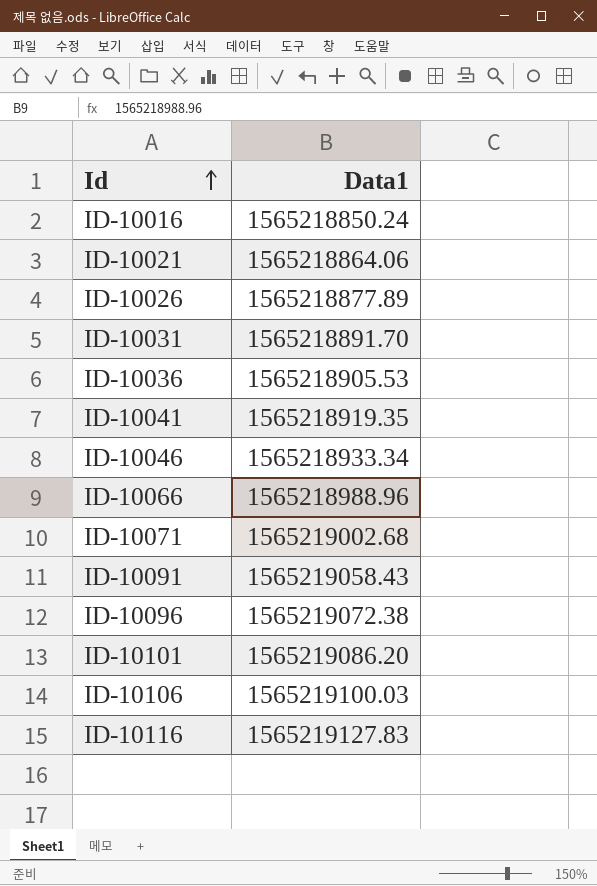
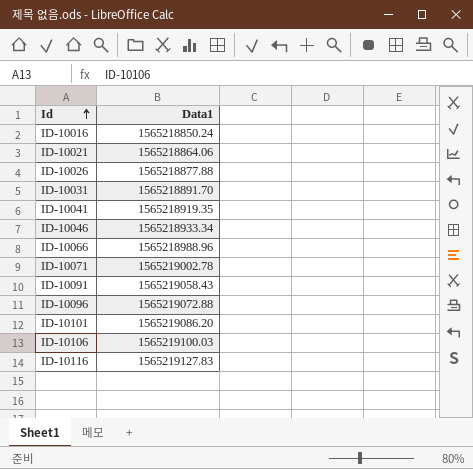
row ID-10036: 1565218905.53 -> none
ID-10026 | Data1: 1565218877.89 -> 1565218877.88
ID-10071 | Data1: 1565219002.68 -> 1565219002.78
ID-10096 | Data1: 1565219072.38 -> 1565219072.88

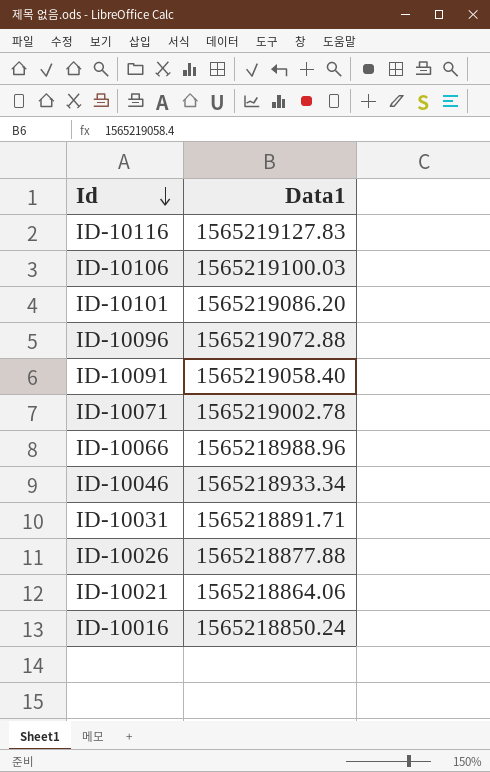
row order: Id ascending -> Id descending
row ID-10041: 1565218919.35 -> none
ID-10091 | Data1: 1565219058.43 -> 1565219058.40
ID-10031 | Data1: 1565218891.70 -> 1565218891.71

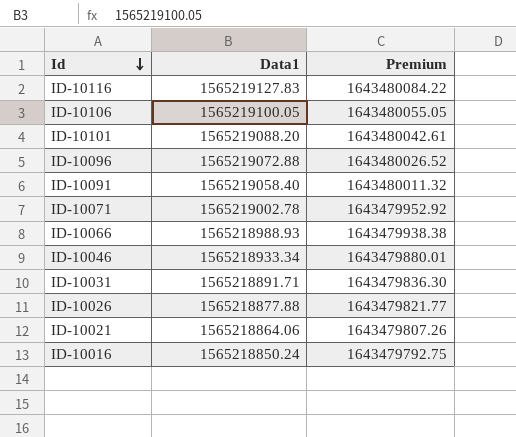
column Premium | formula: none -> [Data1] * 1.05
ID-10106 | Data1: 1565219100.03 -> 1565219100.05
ID-10101 | Data1: 1565219086.20 -> 1565219088.20
ID-10066 | Data1: 1565218988.96 -> 1565218988.93

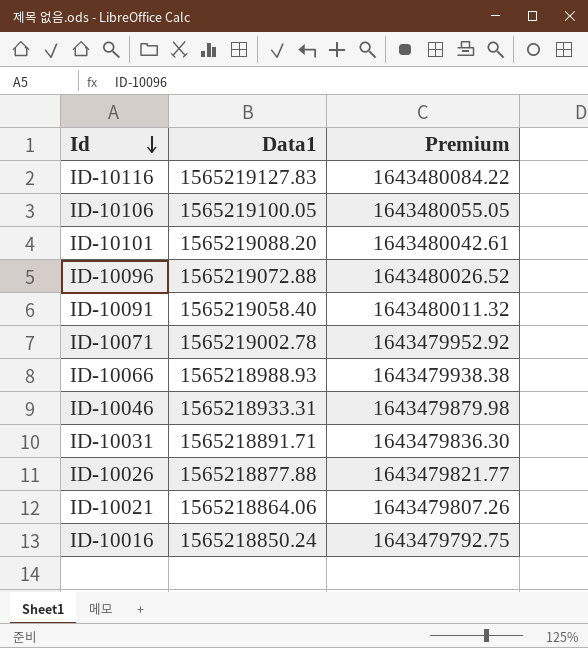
ID-10046 | Data1: 1565218933.34 -> 1565218933.31
ID-10046 | Premium: 1643479880.01 -> 1643479879.98

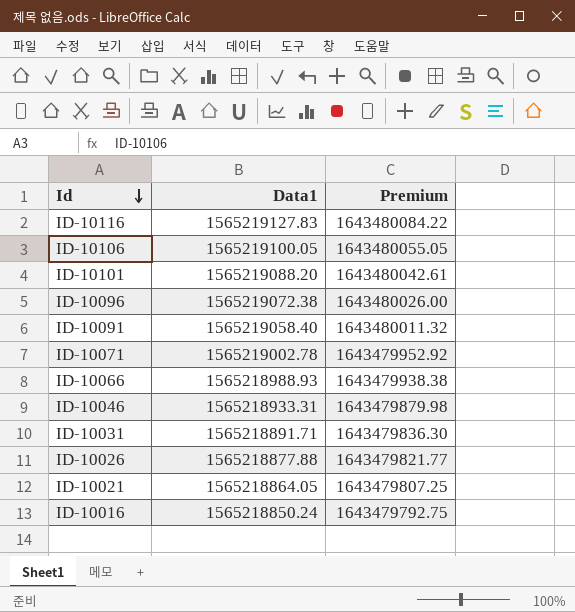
ID-10096 | Data1: 1565219072.88 -> 1565219072.38
ID-10096 | Premium: 1643480026.52 -> 1643480026.00
ID-10021 | Data1: 1565218864.06 -> 1565218864.05
ID-10021 | Premium: 1643479807.26 -> 1643479807.25

